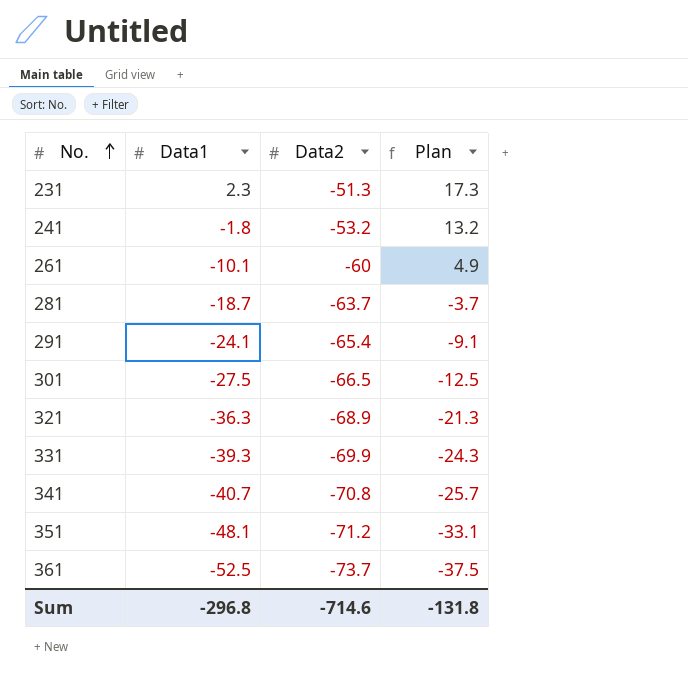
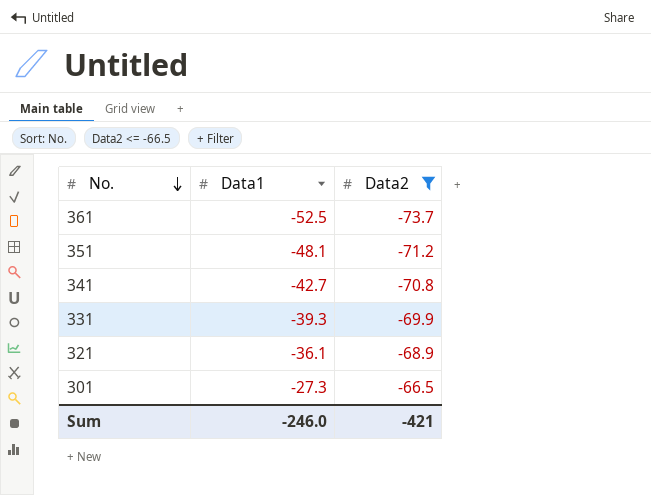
filter: none -> Data2 <= -66.5
row order: No. ascending -> No. descending
column Plan | formula: [Data1] + 15 -> none
341 | Data1: -40.7 -> -42.7
321 | Data1: -36.3 -> -36.1
301 | Data1: -27.5 -> -27.3
Sum | Data1: -296.8 -> -246.0
Sum | Data2: -714.6 -> -421

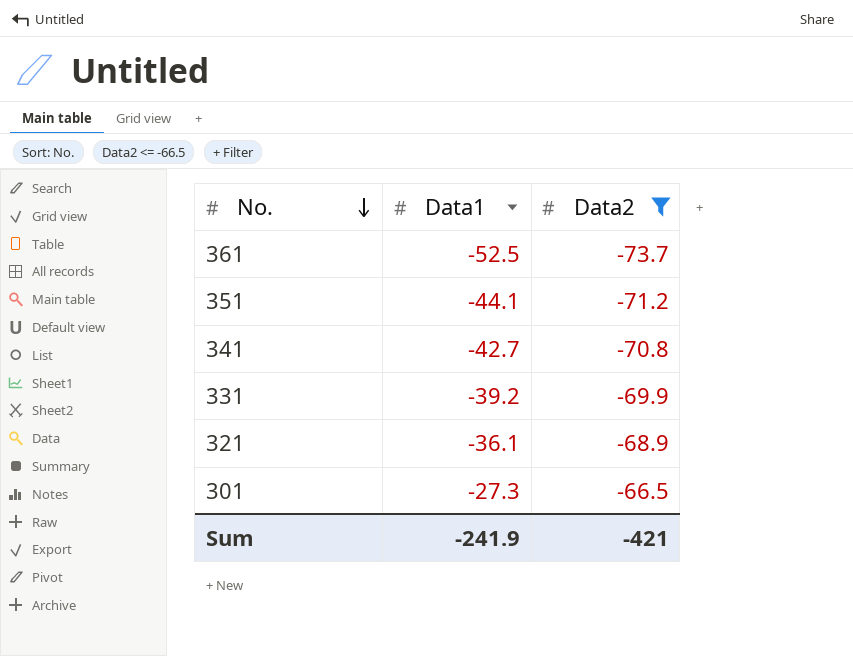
351 | Data1: -48.1 -> -44.1
331 | Data1: -39.3 -> -39.2
Sum | Data1: -246.0 -> -241.9

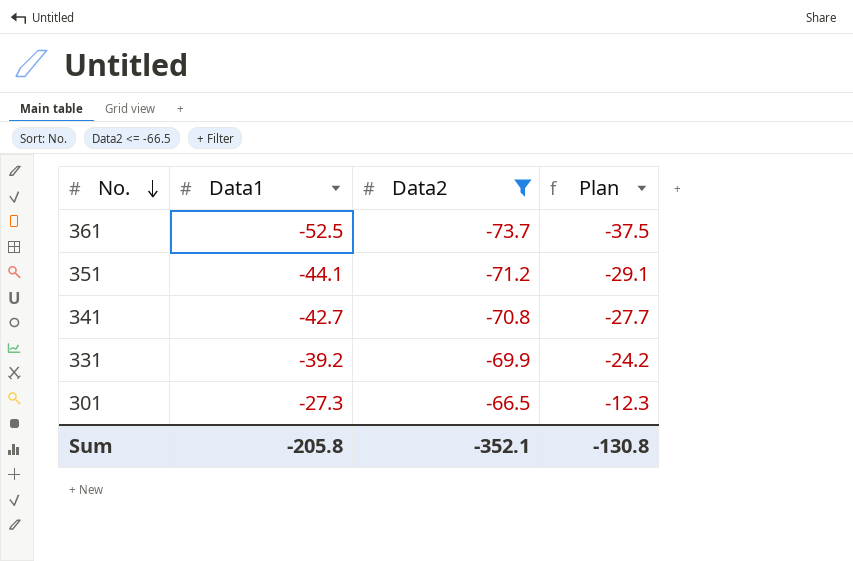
column Plan | formula: none -> [Data1] + 15
row 321: -36.1 | -68.9 -> none
Sum | Data1: -241.9 -> -205.8
Sum | Data2: -421 -> -352.1

